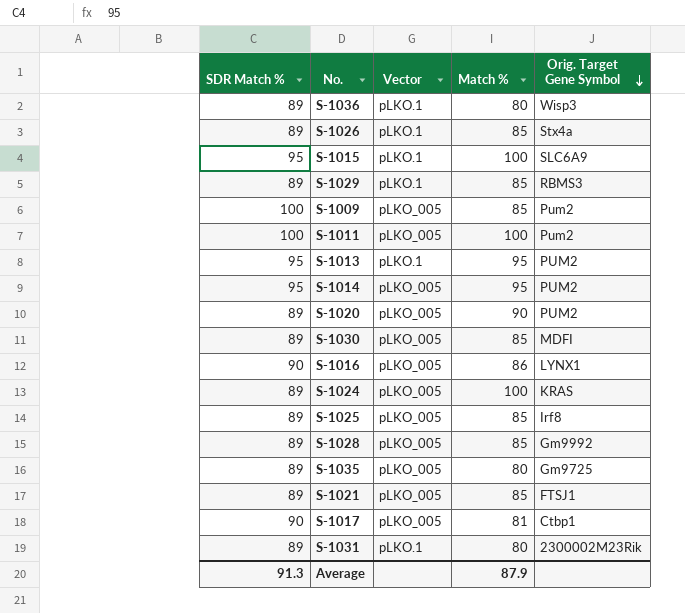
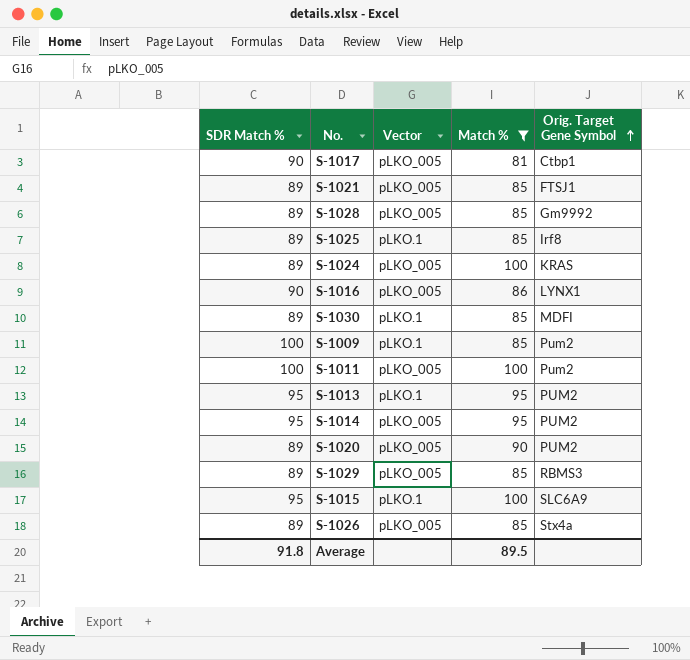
filter: none -> Match % != 80
row order: Orig. Target Gene Symbol descending -> Orig. Target Gene Symbol ascending
S-1025 | Vector: pLKO_005 -> pLKO.1
S-1030 | Vector: pLKO_005 -> pLKO.1
S-1009 | Vector: pLKO_005 -> pLKO.1
S-1029 | Vector: pLKO.1 -> pLKO_005
S-1026 | Vector: pLKO.1 -> pLKO_005
Average | SDR Match %: 91.3 -> 91.8
Average | Match %: 87.9 -> 89.5

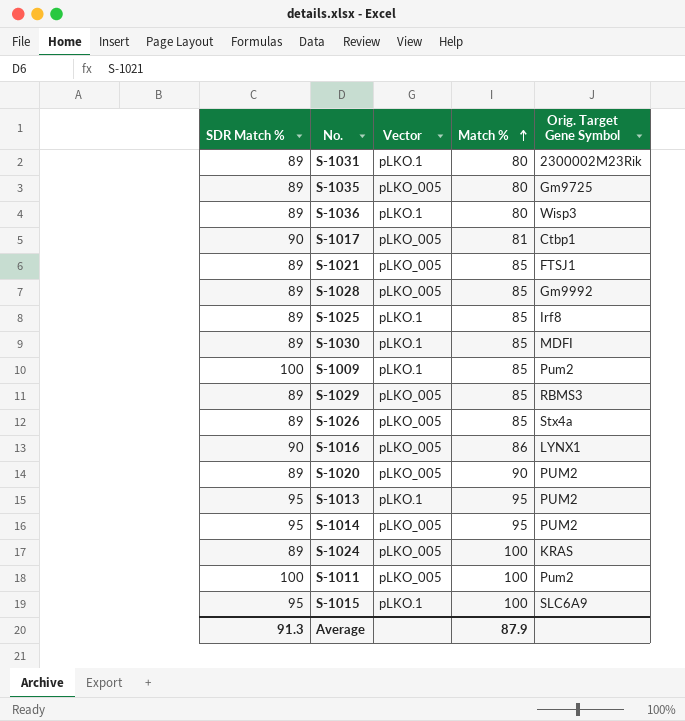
filter: Match % != 80 -> none
row order: Orig. Target Gene Symbol ascending -> Match % ascending
Average | SDR Match %: 91.8 -> 91.3
Average | Match %: 89.5 -> 87.9

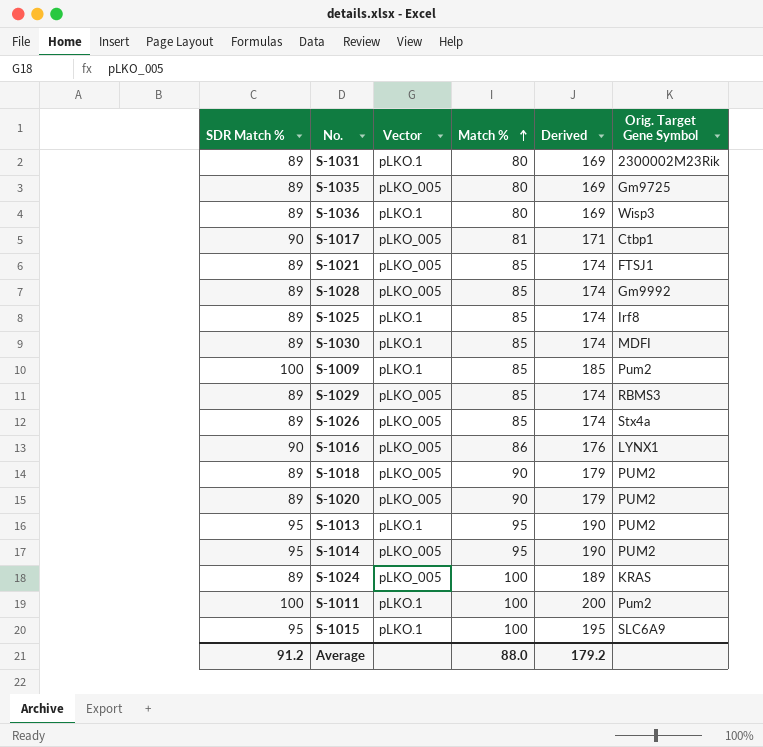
column Derived | formula: none -> [SDR Match %] + [Match %]
row S-1018: none -> 89 | pLKO_005 | 90 | 179 | PUM2
S-1011 | Vector: pLKO_005 -> pLKO.1
Average | SDR Match %: 91.3 -> 91.2
Average | Match %: 87.9 -> 88.0

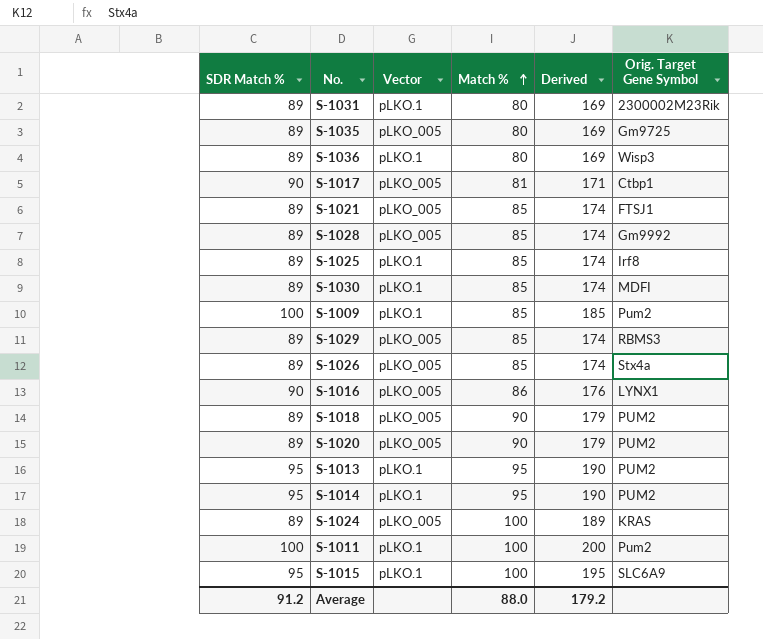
S-1014 | Vector: pLKO_005 -> pLKO.1

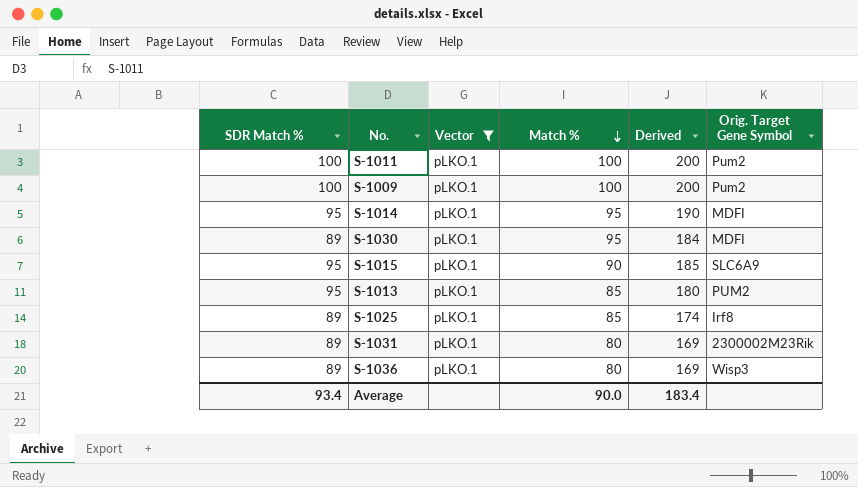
filter: none -> Vector = pLKO.1
row order: Match % ascending -> Match % descending
S-1009 | Match %: 85 -> 100
S-1009 | Derived: 185 -> 200
S-1014 | Orig. Target Gene Symbol: PUM2 -> MDFI
S-1030 | Match %: 85 -> 95
S-1030 | Derived: 174 -> 184
S-1015 | Match %: 100 -> 90
S-1015 | Derived: 195 -> 185
S-1013 | Match %: 95 -> 85
S-1013 | Derived: 190 -> 180
Average | SDR Match %: 91.2 -> 93.4
Average | Match %: 88.0 -> 90.0
Average | Derived: 179.2 -> 183.4

